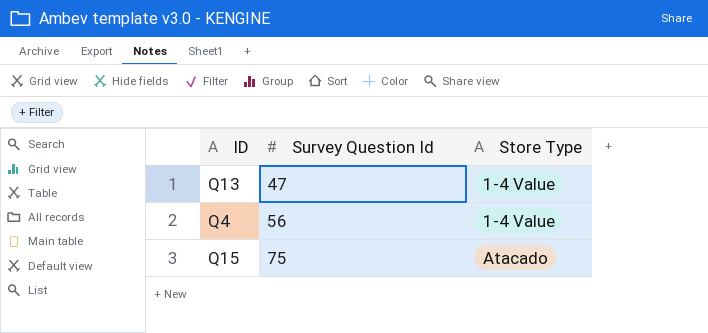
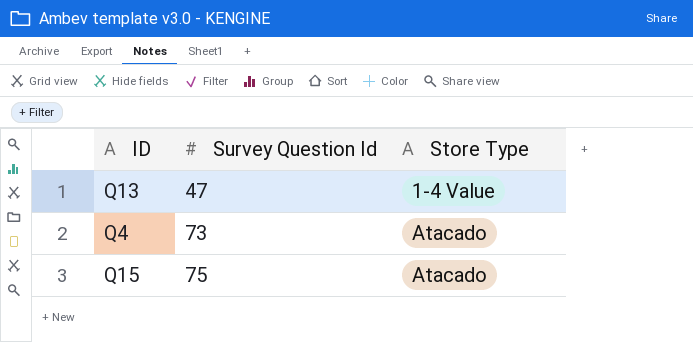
Q4 | Survey Question Id: 56 -> 73
Q4 | Store Type: 1-4 Value -> Atacado

